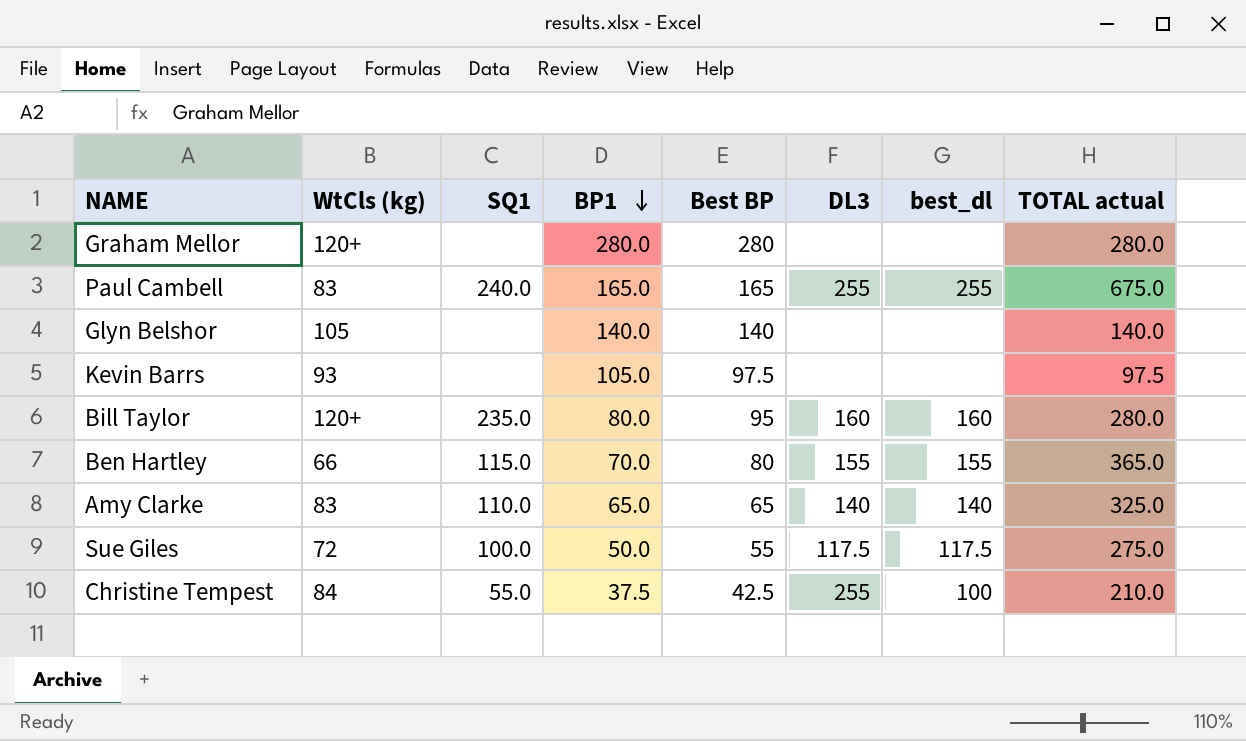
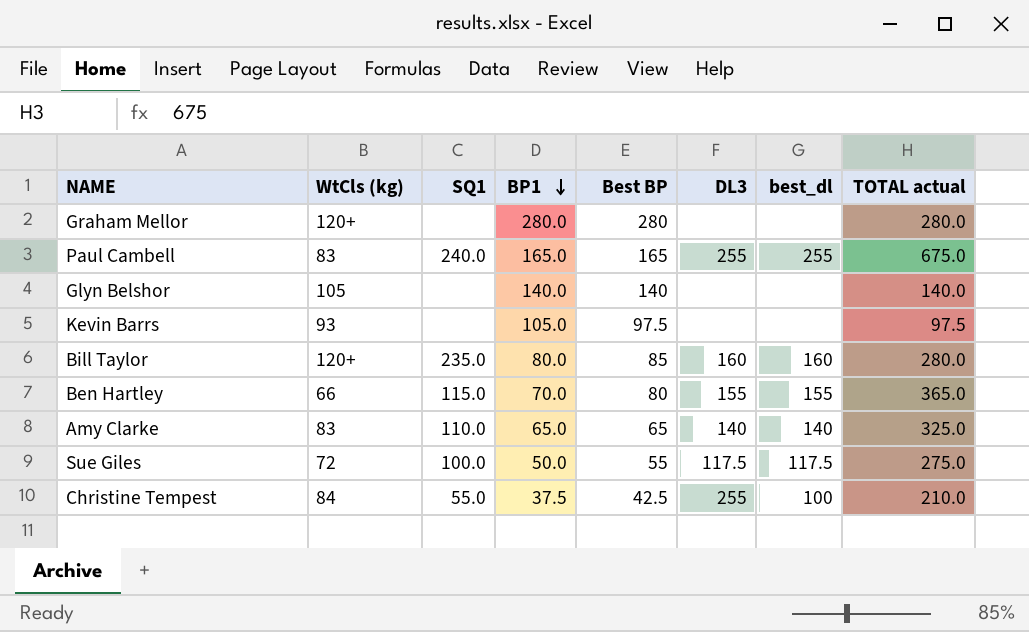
Bill Taylor | Best BP: 95 -> 85

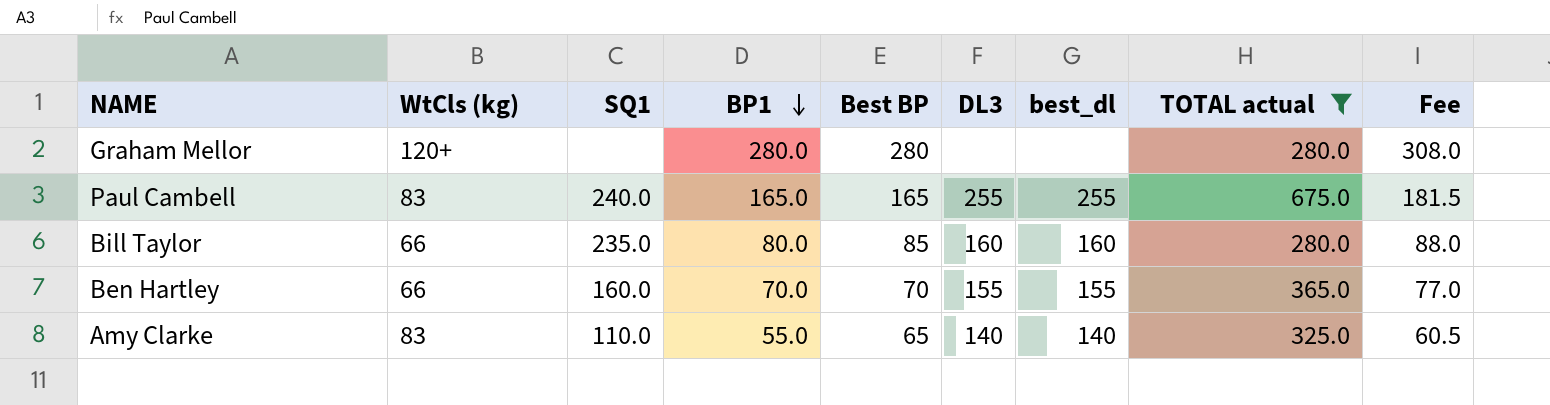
filter: none -> TOTAL actual >= 280.0
column Fee | formula: none -> [BP1] * 1.1
Bill Taylor | WtCls (kg): 120+ -> 66
Ben Hartley | SQ1: 115.0 -> 160.0
Ben Hartley | Best BP: 80 -> 70
Amy Clarke | BP1: 65.0 -> 55.0

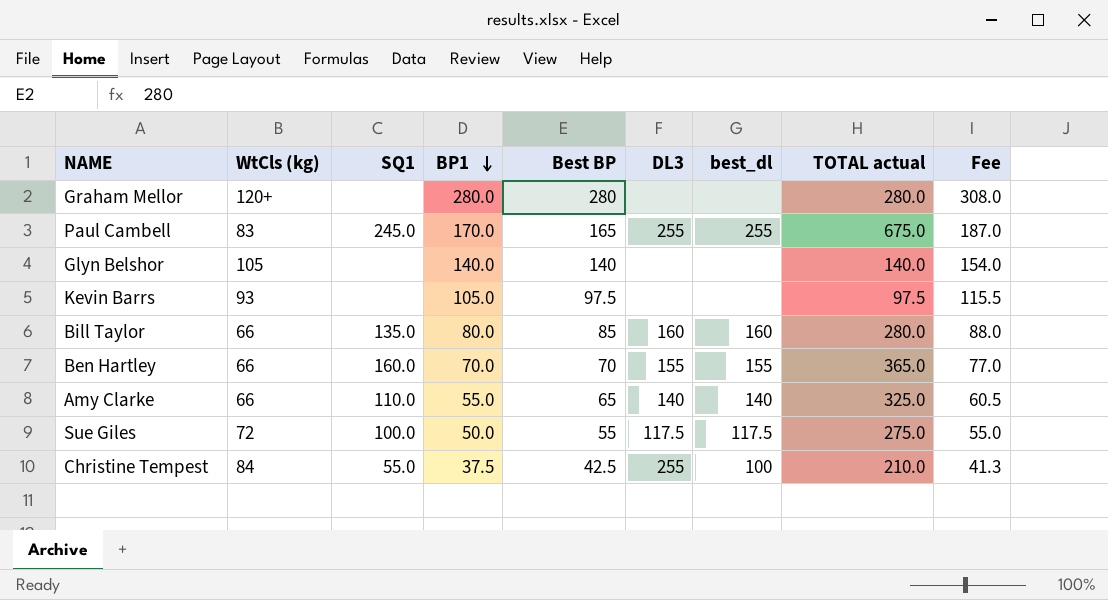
filter: TOTAL actual >= 280.0 -> none
Paul Cambell | SQ1: 240.0 -> 245.0
Paul Cambell | BP1: 165.0 -> 170.0
Paul Cambell | Fee: 181.5 -> 187.0
Bill Taylor | SQ1: 235.0 -> 135.0
Amy Clarke | WtCls (kg): 83 -> 66

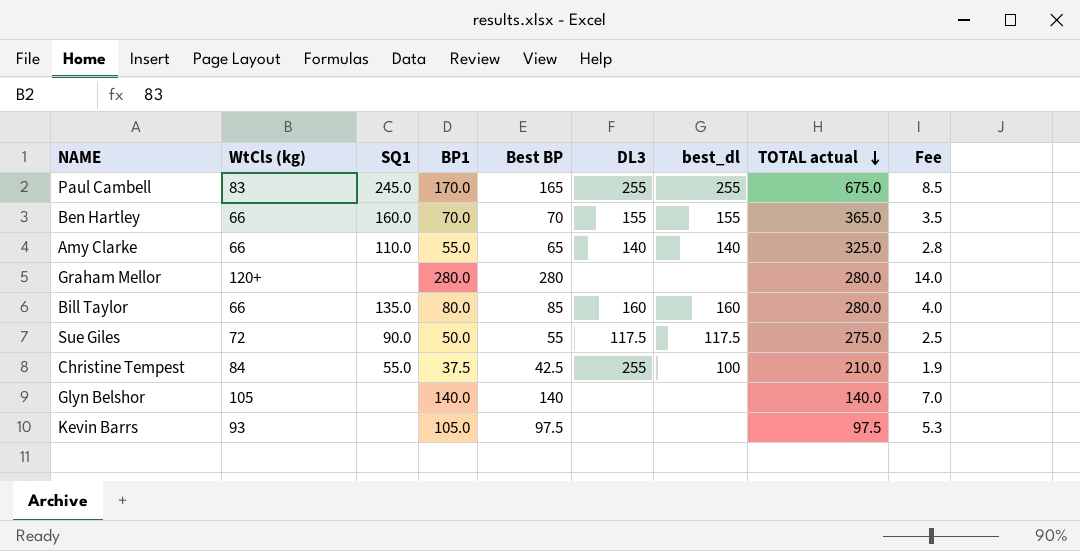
row order: BP1 descending -> TOTAL actual descending
column Fee | formula: [BP1] * 1.1 -> [BP1] * 0.05
Sue Giles | SQ1: 100.0 -> 90.0

